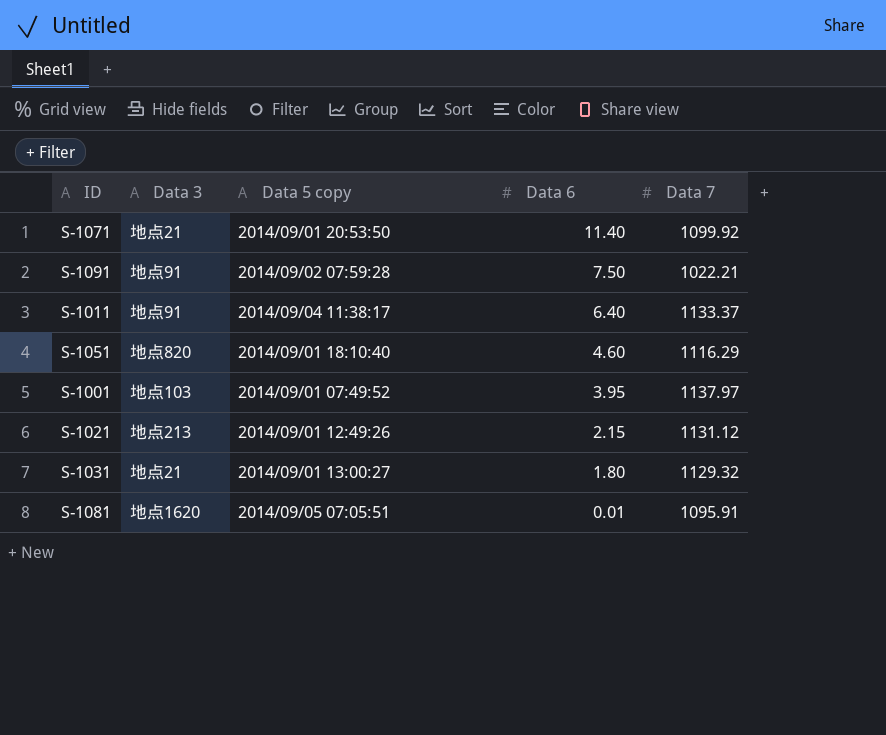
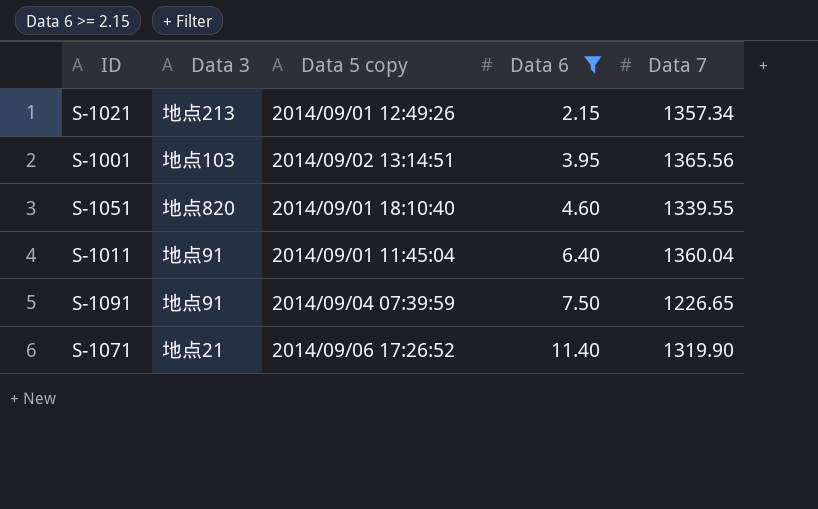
filter: none -> Data 6 >= 2.15
row order: Data 6 descending -> Data 6 ascending
S-1021 | Data 7: 1131.12 -> 1357.34
S-1001 | Data 5 copy: 2014/09/01 07:49:52 -> 2014/09/02 13:14:51
S-1001 | Data 7: 1137.97 -> 1365.56
S-1051 | Data 7: 1116.29 -> 1339.55
S-1011 | Data 5 copy: 2014/09/04 11:38:17 -> 2014/09/01 11:45:04
S-1011 | Data 7: 1133.37 -> 1360.04
S-1091 | Data 5 copy: 2014/09/02 07:59:28 -> 2014/09/04 07:39:59
S-1091 | Data 7: 1022.21 -> 1226.65
S-1071 | Data 5 copy: 2014/09/01 20:53:50 -> 2014/09/06 17:26:52
S-1071 | Data 7: 1099.92 -> 1319.90

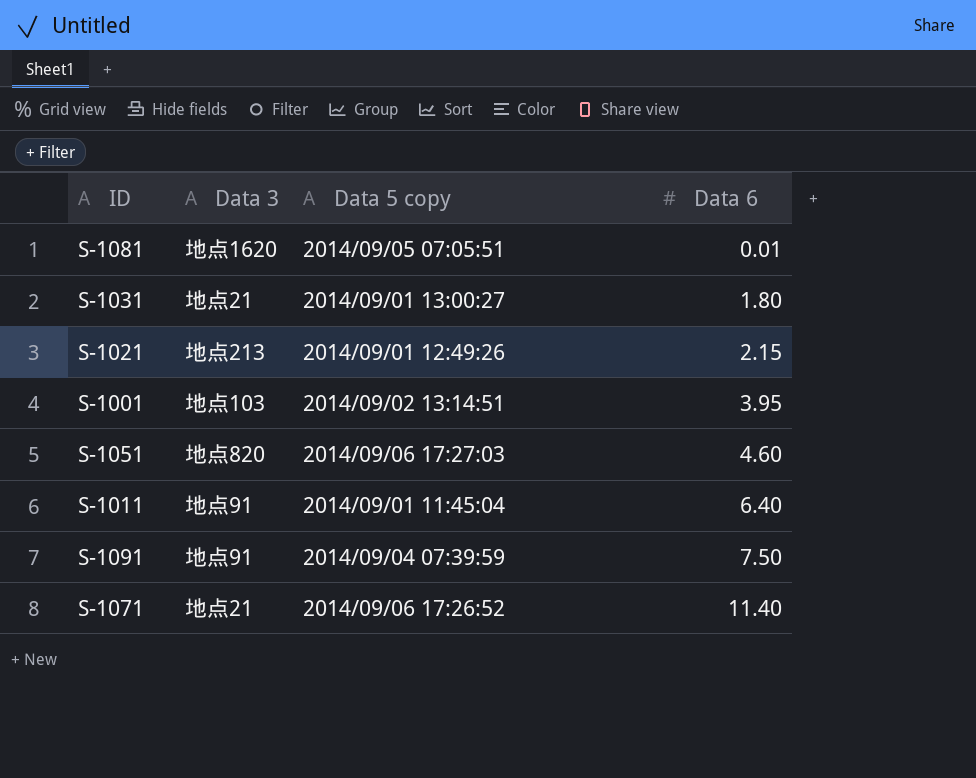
filter: Data 6 >= 2.15 -> none
column Data 7 | position: 5 -> none
S-1051 | Data 5 copy: 2014/09/01 18:10:40 -> 2014/09/06 17:27:03

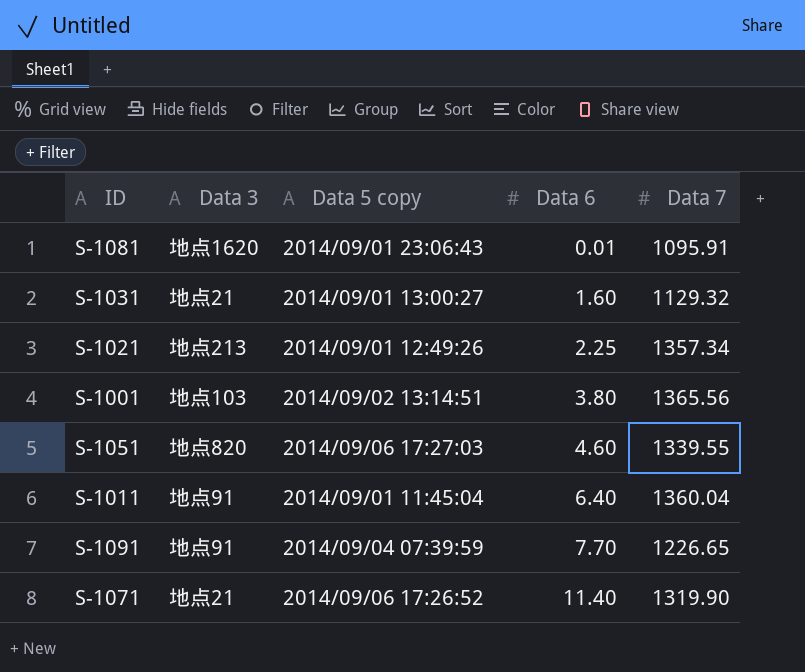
column Data 7 | position: none -> 5
S-1081 | Data 5 copy: 2014/09/05 07:05:51 -> 2014/09/01 23:06:43
S-1031 | Data 6: 1.80 -> 1.60
S-1021 | Data 6: 2.15 -> 2.25
S-1001 | Data 6: 3.95 -> 3.80
S-1091 | Data 6: 7.50 -> 7.70

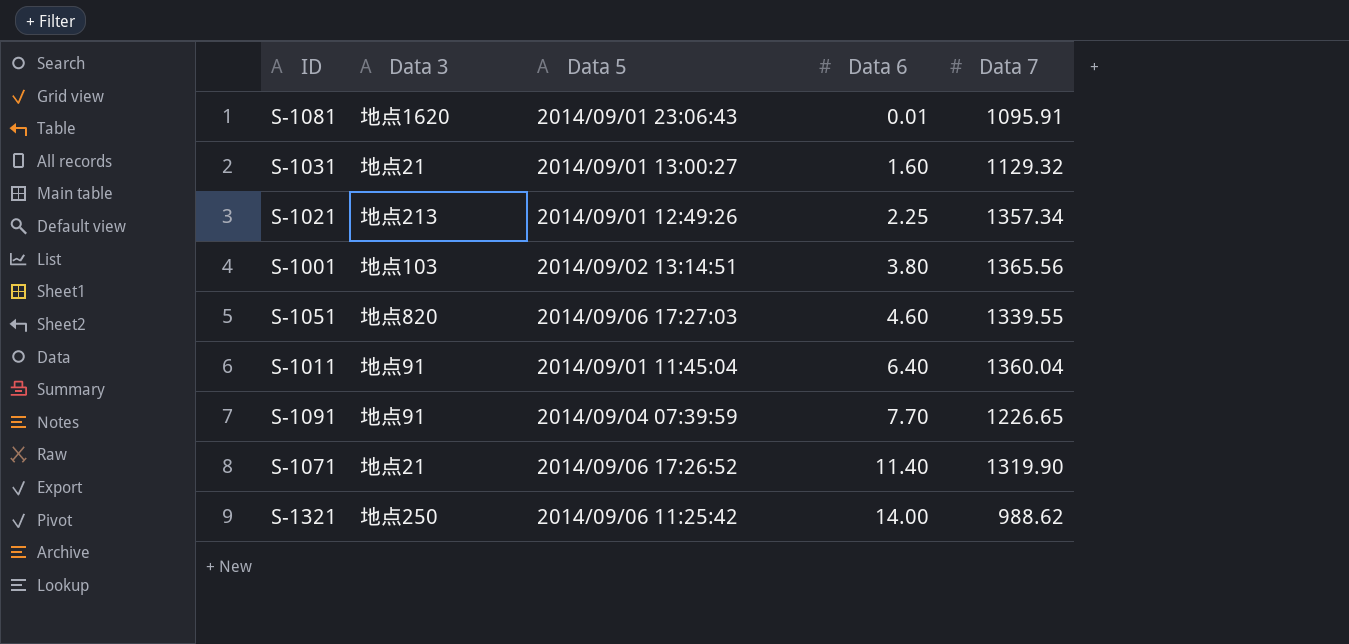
column name: Data 5 copy -> Data 5
row S-1321: none -> 地点250 | 2014/09/06 11:25:42 | 14.00 | 988.62

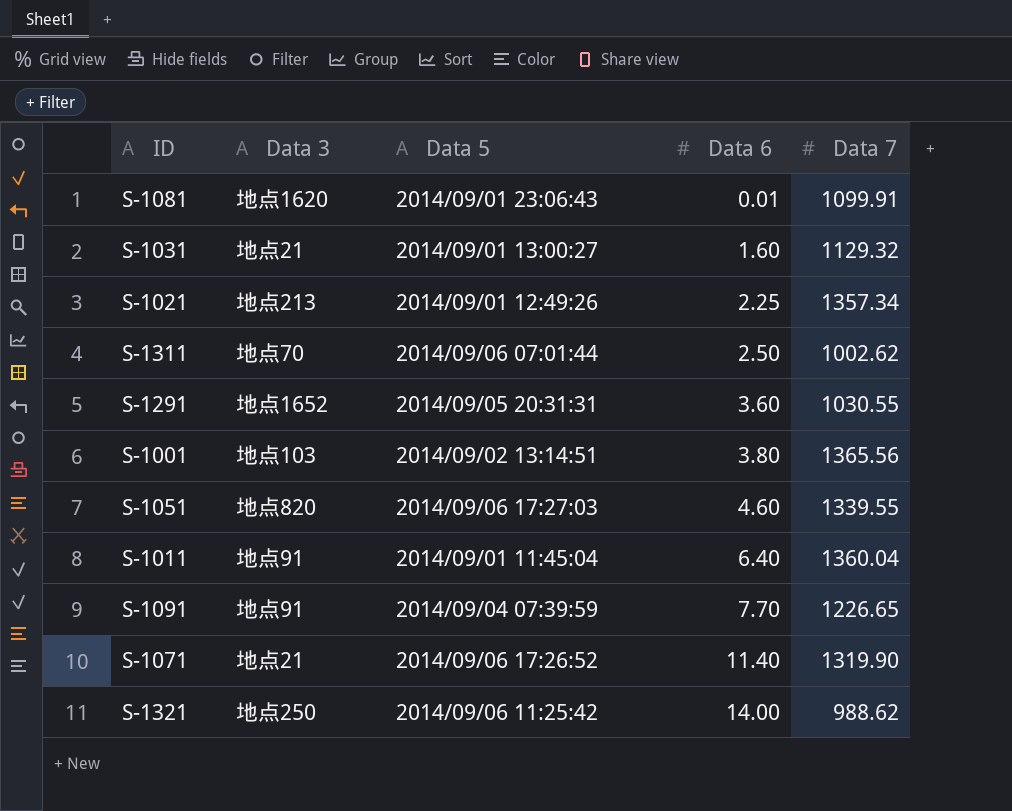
S-1081 | Data 7: 1095.91 -> 1099.91
row S-1311: none -> 地点70 | 2014/09/06 07:01:44 | 2.50 | 1002.62
row S-1291: none -> 地点1652 | 2014/09/05 20:31:31 | 3.60 | 1030.55

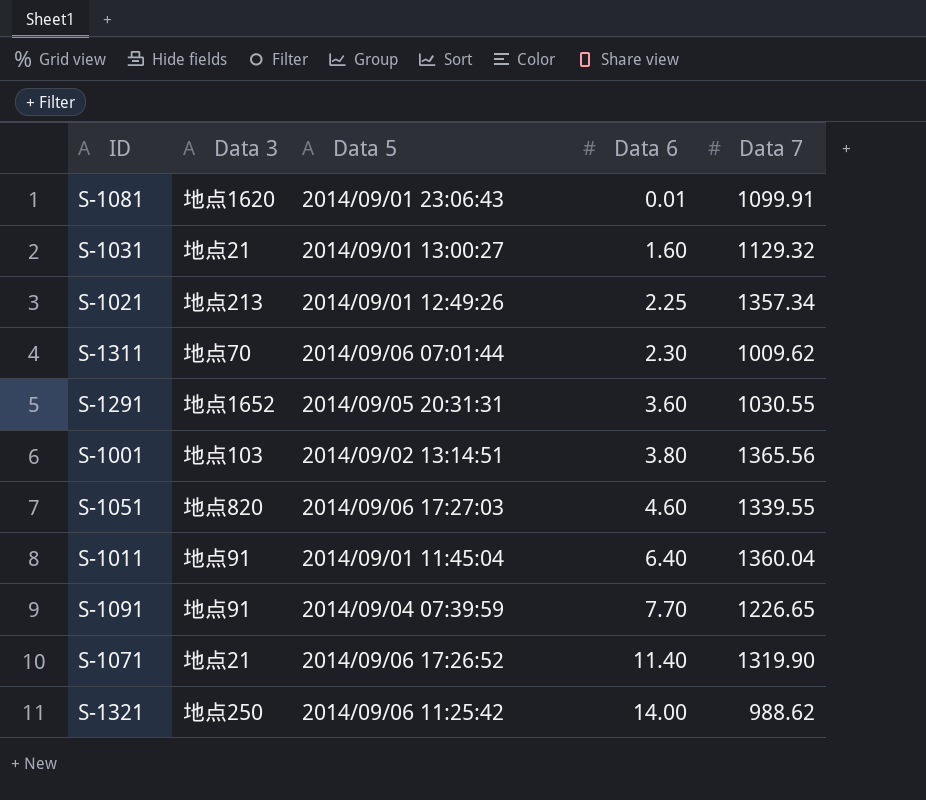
S-1311 | Data 6: 2.50 -> 2.30
S-1311 | Data 7: 1002.62 -> 1009.62

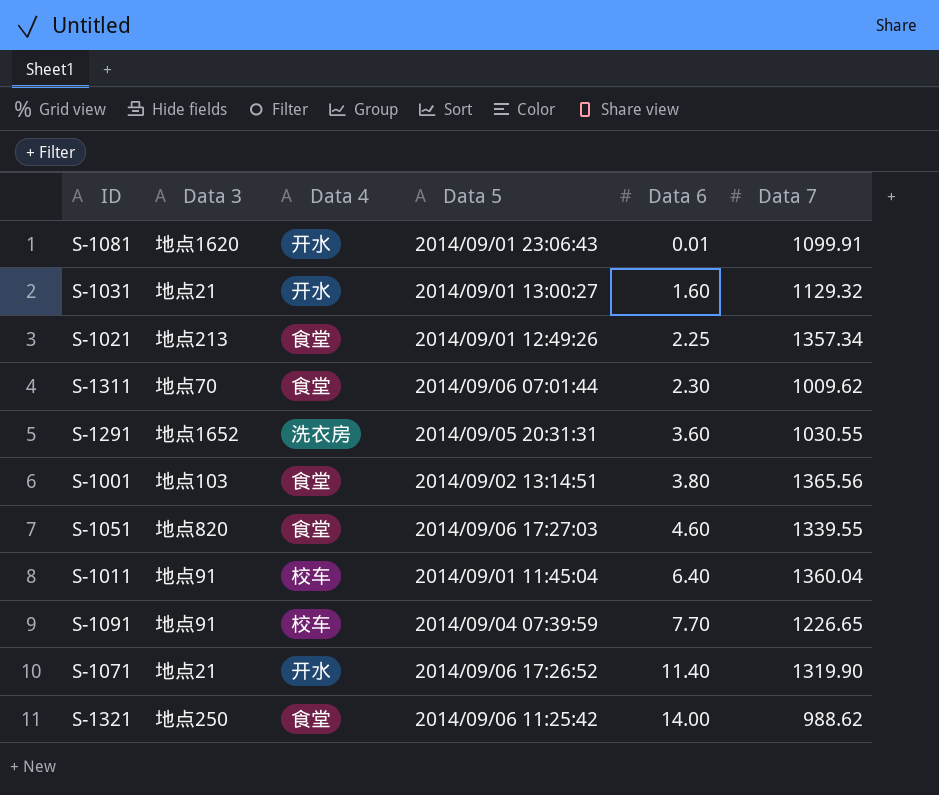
column Data 4 | position: none -> 3

